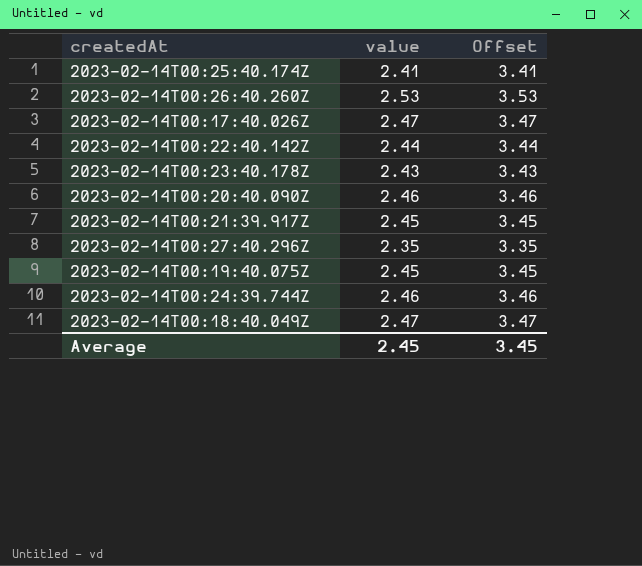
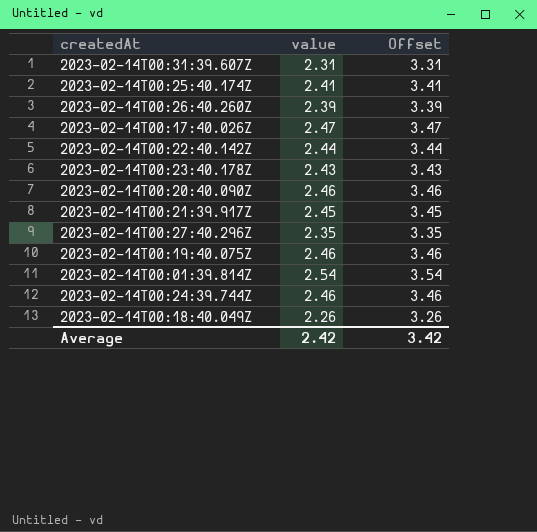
row 2023-02-14T00:31:39.607Z: none -> 2.31 | 3.31
2023-02-14T00:26:40.260Z | value: 2.53 -> 2.39
2023-02-14T00:26:40.260Z | Offset: 3.53 -> 3.39
2023-02-14T00:19:40.075Z | value: 2.45 -> 2.46
2023-02-14T00:19:40.075Z | Offset: 3.45 -> 3.46
row 2023-02-14T00:01:39.814Z: none -> 2.54 | 3.54
2023-02-14T00:18:40.049Z | value: 2.47 -> 2.26
2023-02-14T00:18:40.049Z | Offset: 3.47 -> 3.26
Average | value: 2.45 -> 2.42
Average | Offset: 3.45 -> 3.42

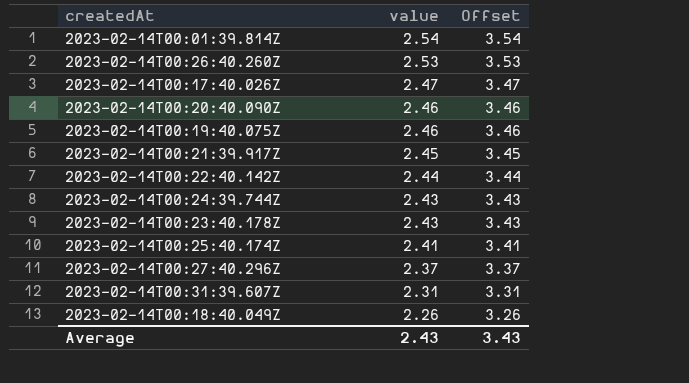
row order: none -> value descending
2023-02-14T00:26:40.260Z | value: 2.39 -> 2.53
2023-02-14T00:26:40.260Z | Offset: 3.39 -> 3.53
2023-02-14T00:24:39.744Z | value: 2.46 -> 2.43
2023-02-14T00:24:39.744Z | Offset: 3.46 -> 3.43
2023-02-14T00:27:40.296Z | value: 2.35 -> 2.37
2023-02-14T00:27:40.296Z | Offset: 3.35 -> 3.37
Average | value: 2.42 -> 2.43
Average | Offset: 3.42 -> 3.43

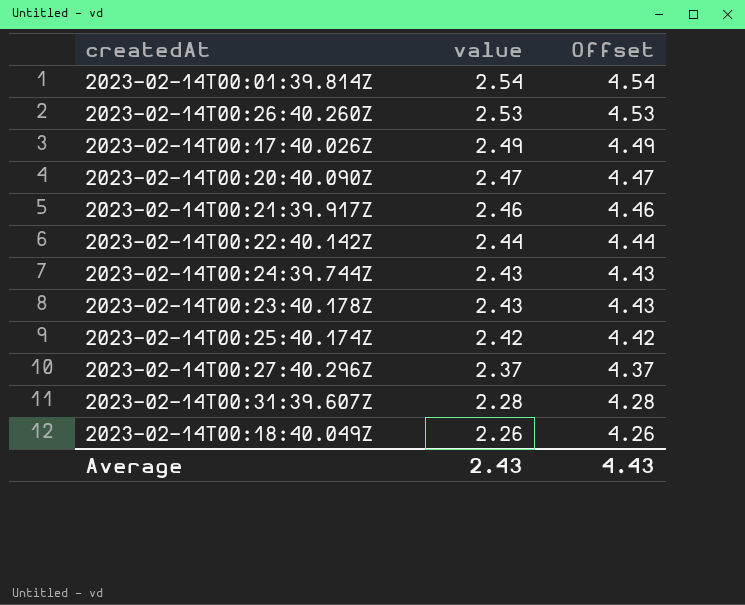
column Offset | formula: [value] + 1 -> [value] + 2
row 2023-02-14T00:19:40.075Z: 2.46 | 3.46 -> none
2023-02-14T00:17:40.026Z | value: 2.47 -> 2.49
2023-02-14T00:20:40.090Z | value: 2.46 -> 2.47
2023-02-14T00:21:39.917Z | value: 2.45 -> 2.46
2023-02-14T00:25:40.174Z | value: 2.41 -> 2.42
2023-02-14T00:31:39.607Z | value: 2.31 -> 2.28
Average | Offset: 3.43 -> 4.43

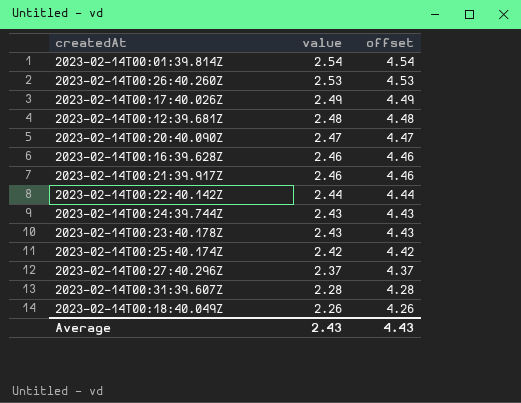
column name: Offset -> offset
row 2023-02-14T00:12:39.681Z: none -> 2.48 | 4.48
row 2023-02-14T00:16:39.628Z: none -> 2.46 | 4.46

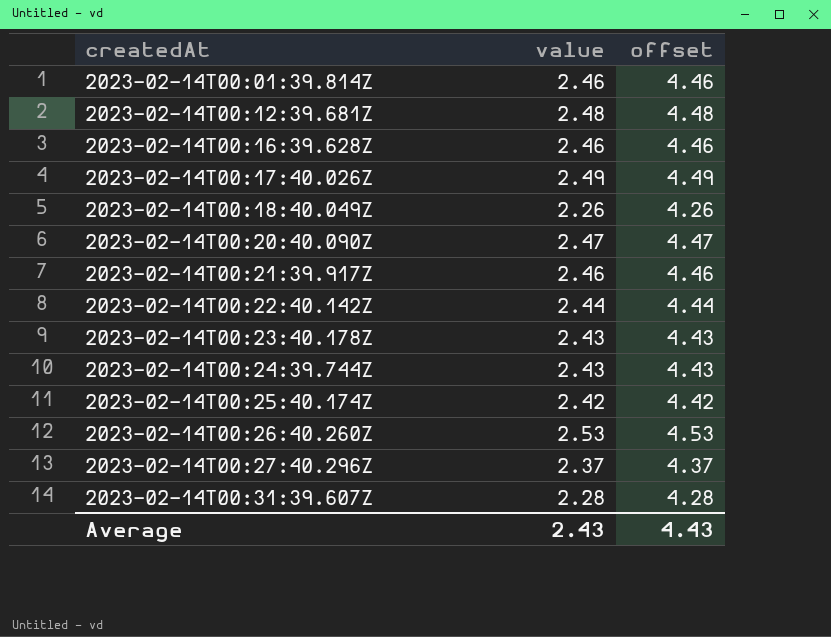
row order: value descending -> createdAt ascending
2023-02-14T00:01:39.814Z | value: 2.54 -> 2.46
2023-02-14T00:01:39.814Z | offset: 4.54 -> 4.46

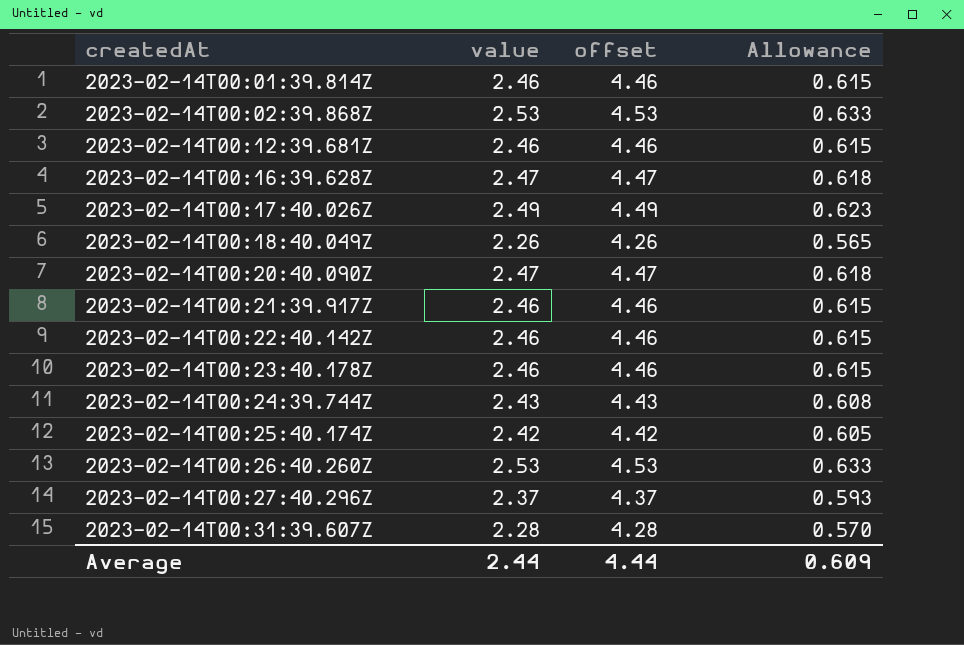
column Allowance | formula: none -> [value] * 0.25
row 2023-02-14T00:02:39.868Z: none -> 2.53 | 4.53 | 0.633
2023-02-14T00:12:39.681Z | value: 2.48 -> 2.46
2023-02-14T00:12:39.681Z | offset: 4.48 -> 4.46
2023-02-14T00:16:39.628Z | value: 2.46 -> 2.47
2023-02-14T00:16:39.628Z | offset: 4.46 -> 4.47
2023-02-14T00:22:40.142Z | value: 2.44 -> 2.46
2023-02-14T00:22:40.142Z | offset: 4.44 -> 4.46
2023-02-14T00:23:40.178Z | value: 2.43 -> 2.46
2023-02-14T00:23:40.178Z | offset: 4.43 -> 4.46
Average | value: 2.43 -> 2.44
Average | offset: 4.43 -> 4.44

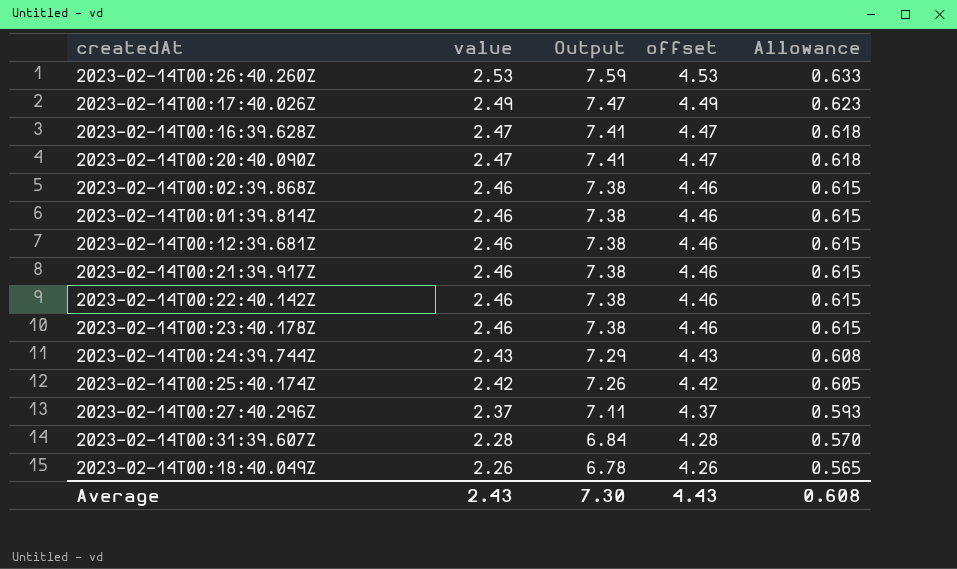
row order: createdAt ascending -> value descending
column Output | formula: none -> [value] * 3
2023-02-14T00:02:39.868Z | value: 2.53 -> 2.46
2023-02-14T00:02:39.868Z | offset: 4.53 -> 4.46
2023-02-14T00:02:39.868Z | Allowance: 0.633 -> 0.615
Average | value: 2.44 -> 2.43
Average | offset: 4.44 -> 4.43
Average | Allowance: 0.609 -> 0.608

